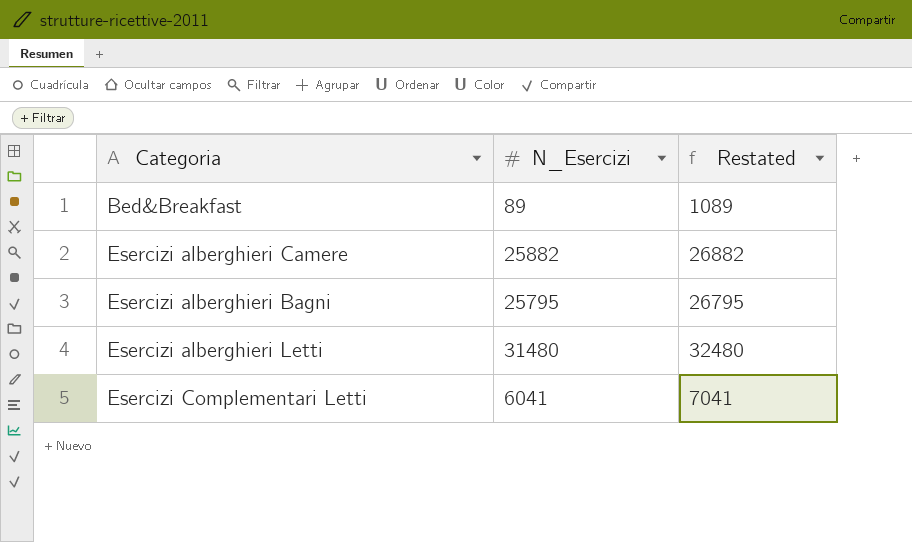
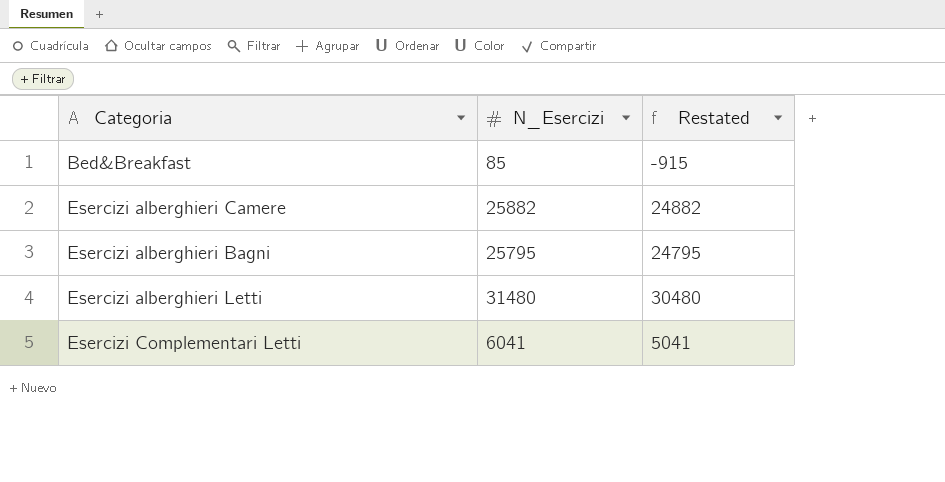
column Restated | formula: [N_Esercizi] + 1000 -> [N_Esercizi] - 1000
Bed&Breakfast | N_Esercizi: 89 -> 85

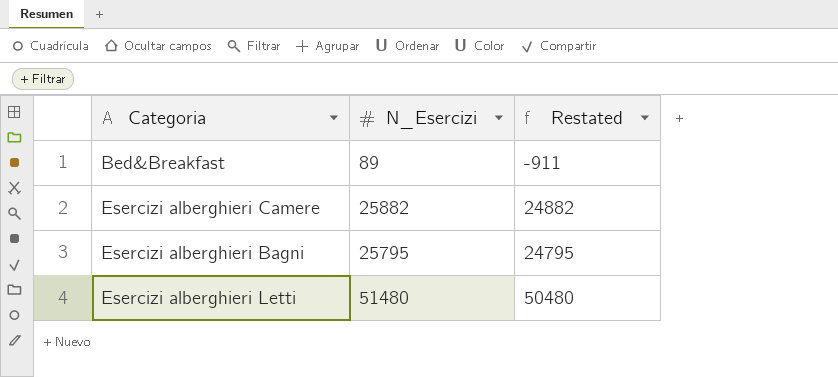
row Esercizi Complementari Letti: 6041 | 5041 -> none
Bed&Breakfast | N_Esercizi: 85 -> 89
Bed&Breakfast | Restated: -915 -> -911
Esercizi alberghieri Letti | N_Esercizi: 31480 -> 51480
Esercizi alberghieri Letti | Restated: 30480 -> 50480

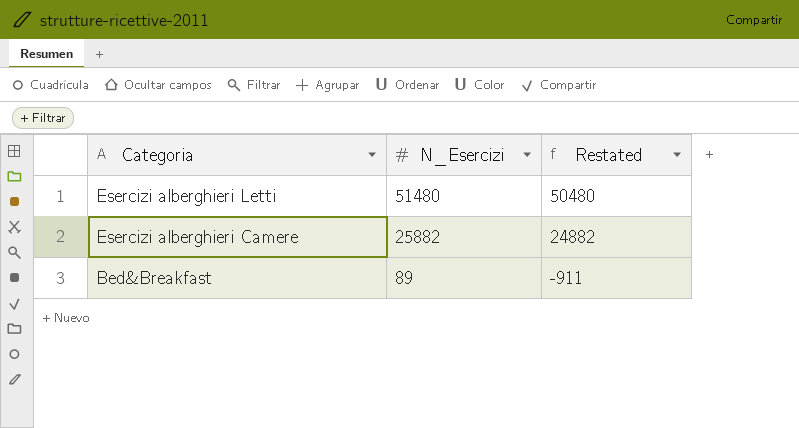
row order: none -> Categoria descending
row Esercizi alberghieri Bagni: 25795 | 24795 -> none

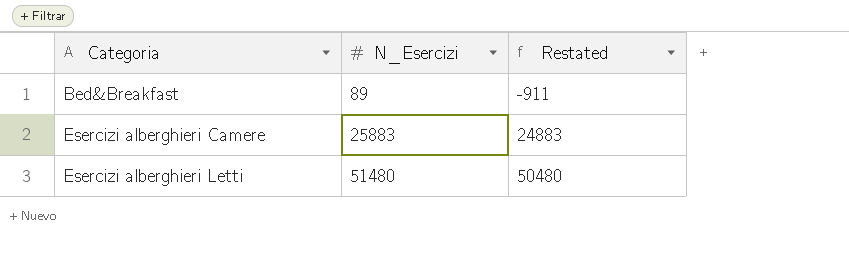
row order: Categoria descending -> Categoria ascending
Esercizi alberghieri Camere | N_Esercizi: 25882 -> 25883
Esercizi alberghieri Camere | Restated: 24882 -> 24883

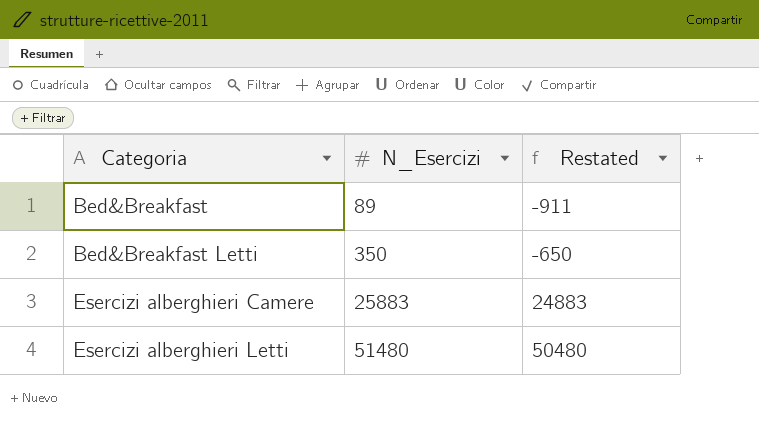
row Bed&Breakfast Letti: none -> 350 | -650

